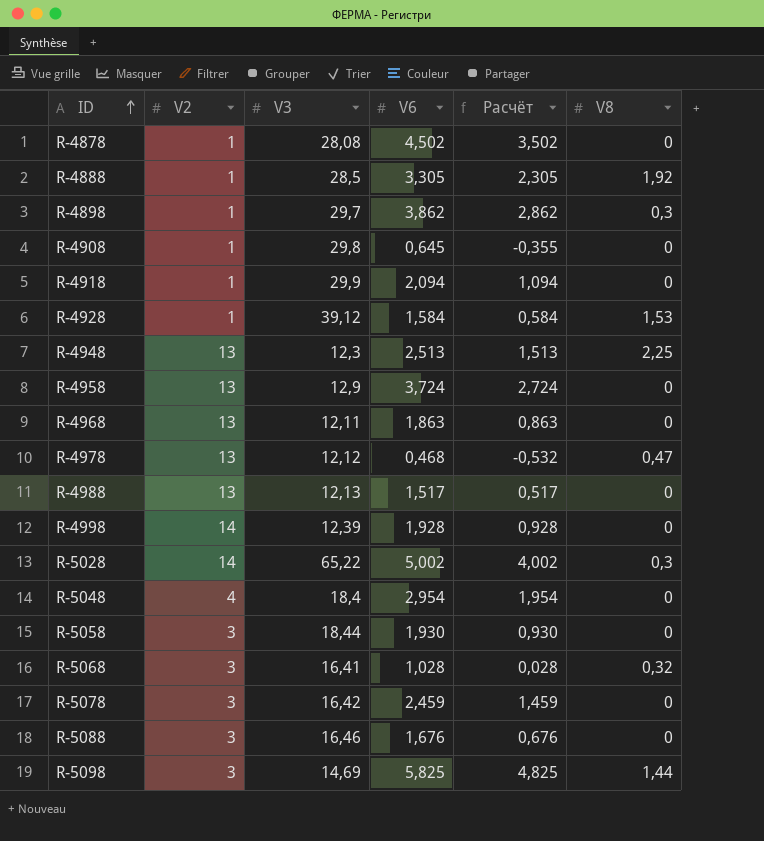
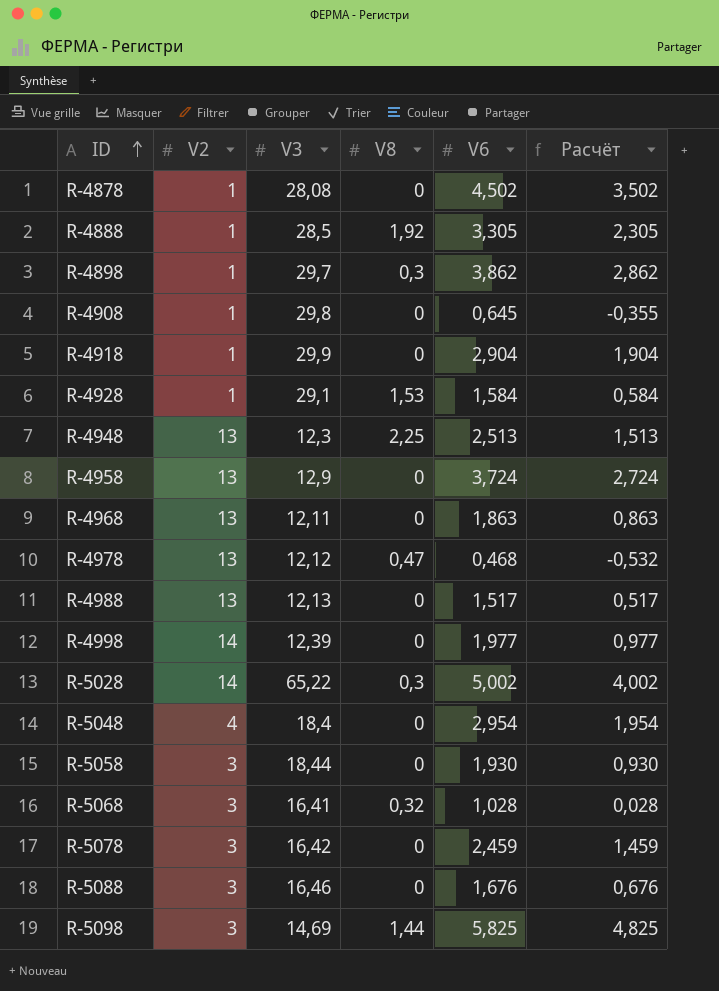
column V8 | position: 6 -> 4
R-4918 | V6: 2,094 -> 2,904
R-4918 | Расчёт: 1,094 -> 1,904
R-4928 | V3: 39,12 -> 29,1
R-4998 | V6: 1,928 -> 1,977
R-4998 | Расчёт: 0,928 -> 0,977

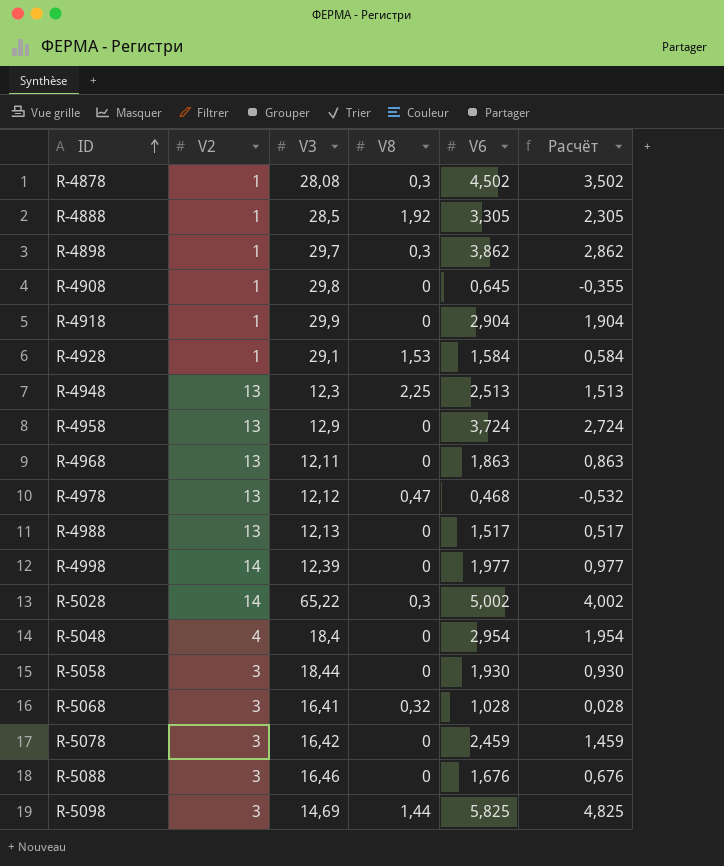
R-4878 | V8: 0 -> 0,3

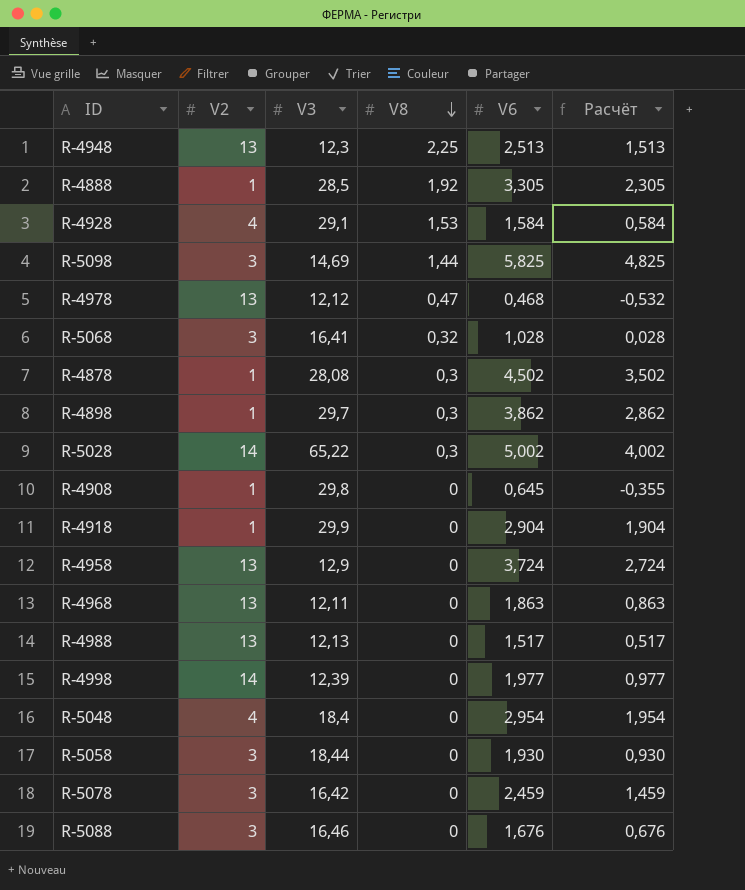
row order: ID ascending -> V8 descending
R-4928 | V2: 1 -> 4

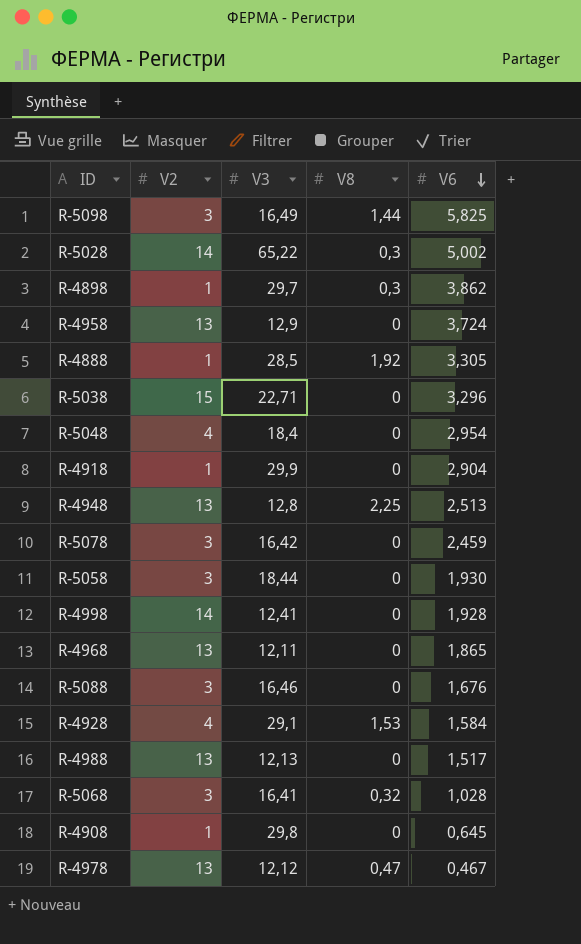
row order: V8 descending -> V6 descending
column Расчёт | formula: [V6] - 1 -> none
row R-4878: 1 | 28,08 | 0,3 | 4,502 | 3,502 -> none
R-5098 | V3: 14,69 -> 16,49
row R-5038: none -> 15 | 22,71 | 0 | 3,296
R-4948 | V3: 12,3 -> 12,8
R-4998 | V3: 12,39 -> 12,41
R-4998 | V6: 1,977 -> 1,928
R-4968 | V6: 1,863 -> 1,865
R-4978 | V6: 0,468 -> 0,467

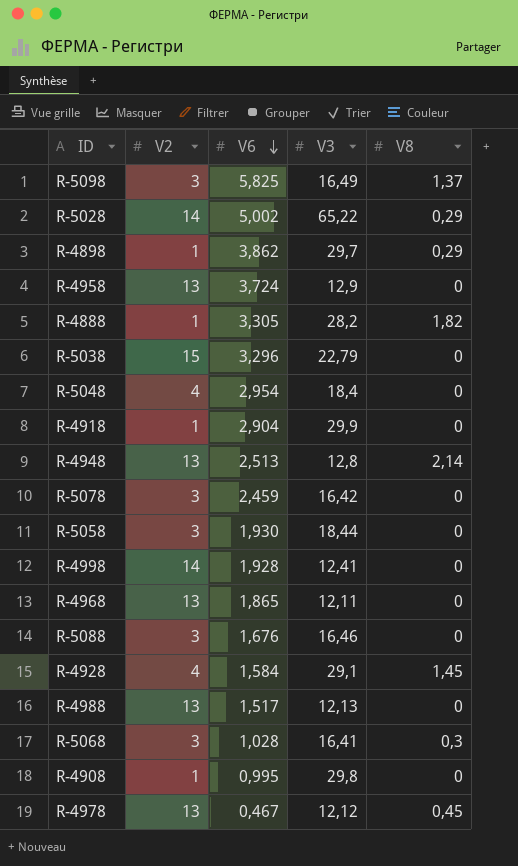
column V6 | position: 5 -> 3
R-5098 | V8: 1,44 -> 1,37
R-5028 | V8: 0,3 -> 0,29
R-4898 | V8: 0,3 -> 0,29
R-4888 | V3: 28,5 -> 28,2
R-4888 | V8: 1,92 -> 1,82
R-5038 | V3: 22,71 -> 22,79
R-4948 | V8: 2,25 -> 2,14
R-4928 | V8: 1,53 -> 1,45
R-5068 | V8: 0,32 -> 0,3
R-4908 | V6: 0,645 -> 0,995
R-4978 | V8: 0,47 -> 0,45

